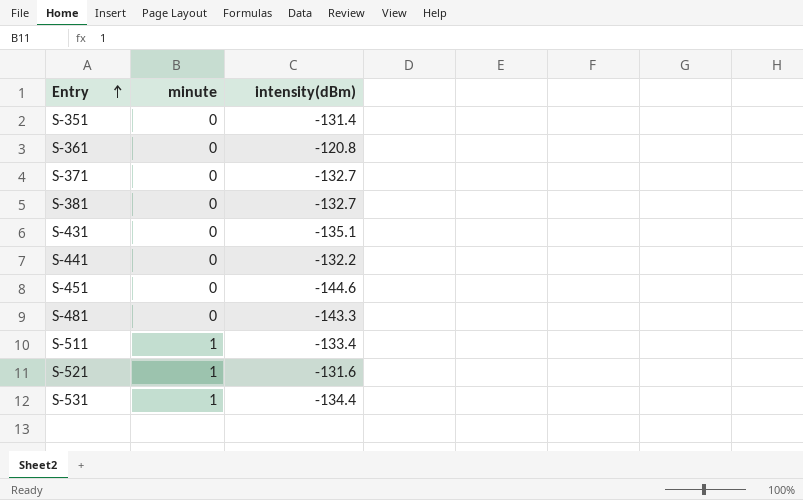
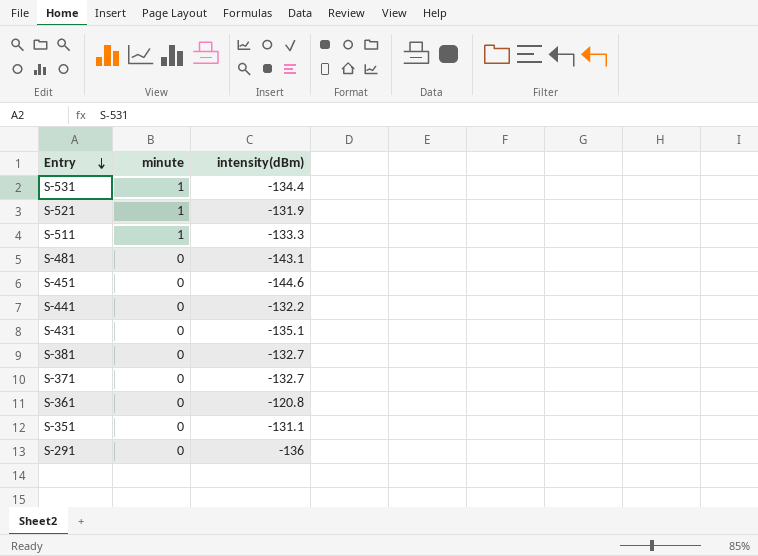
row order: Entry ascending -> Entry descending
S-521 | intensity(dBm): -131.6 -> -131.9
S-511 | intensity(dBm): -133.4 -> -133.3
S-481 | intensity(dBm): -143.3 -> -143.1
S-351 | intensity(dBm): -131.4 -> -131.1
row S-291: none -> 0 | -136

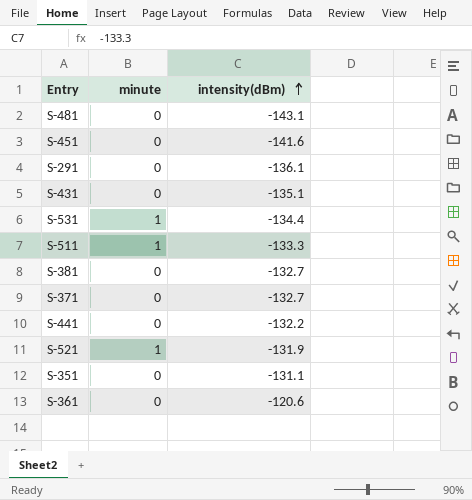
row order: Entry descending -> intensity(dBm) ascending
S-451 | intensity(dBm): -144.6 -> -141.6
S-291 | intensity(dBm): -136 -> -136.1
S-361 | intensity(dBm): -120.8 -> -120.6

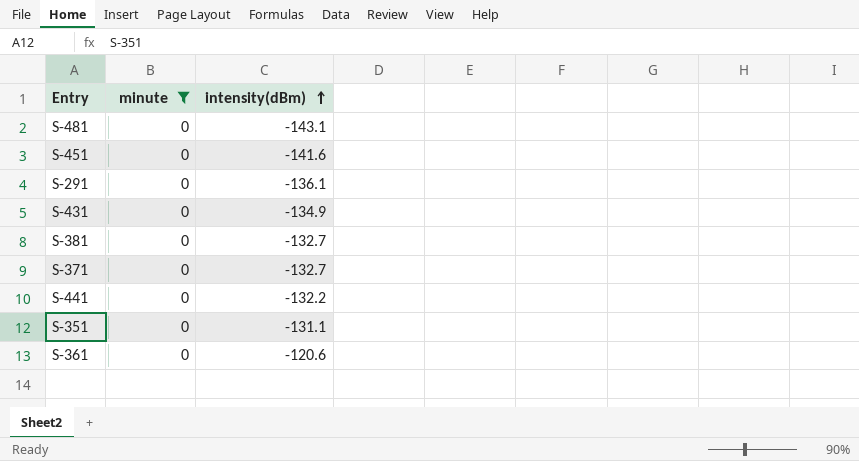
filter: none -> minute = 0
S-431 | intensity(dBm): -135.1 -> -134.9

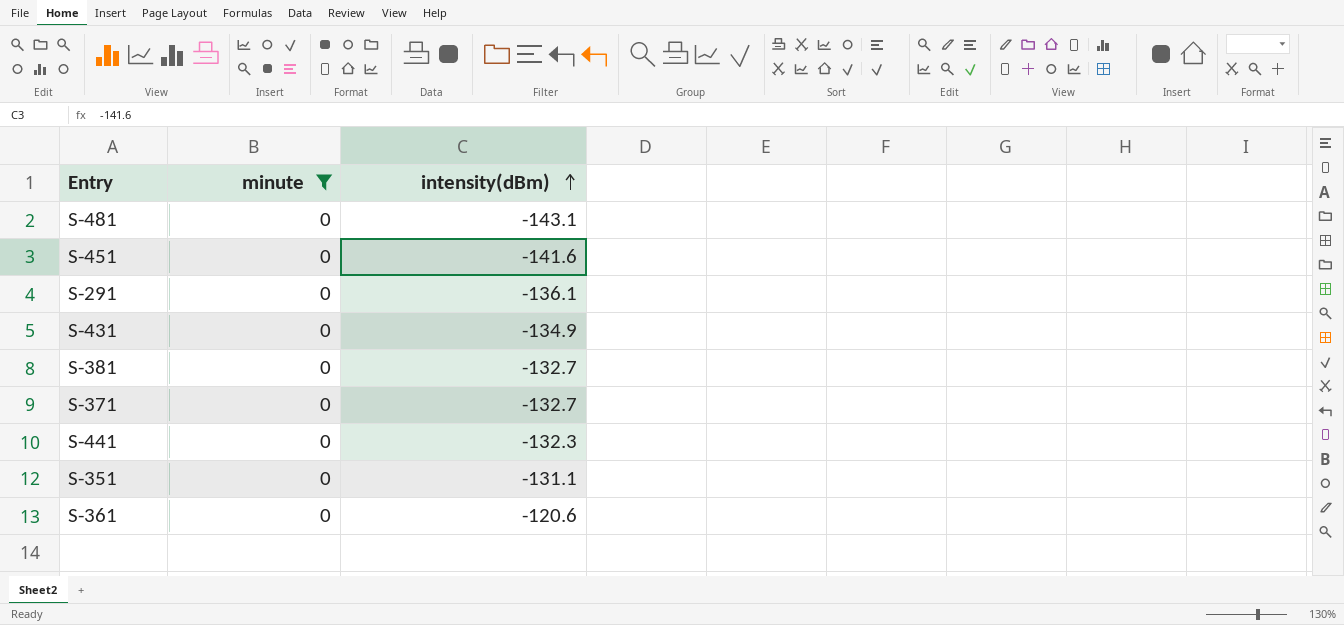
S-441 | intensity(dBm): -132.2 -> -132.3

